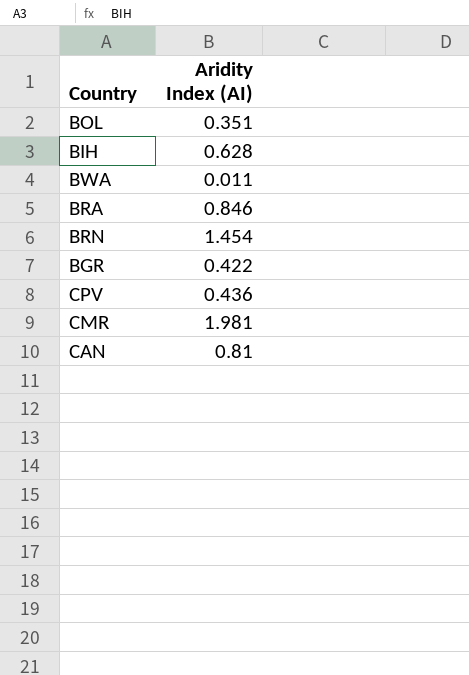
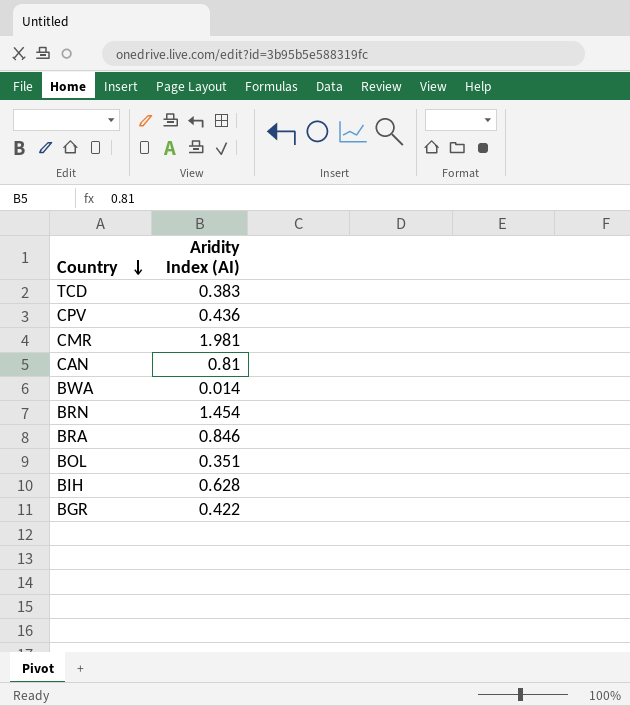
row order: none -> Country descending
row TCD: none -> 0.383
BWA | Aridity Index (AI): 0.011 -> 0.014

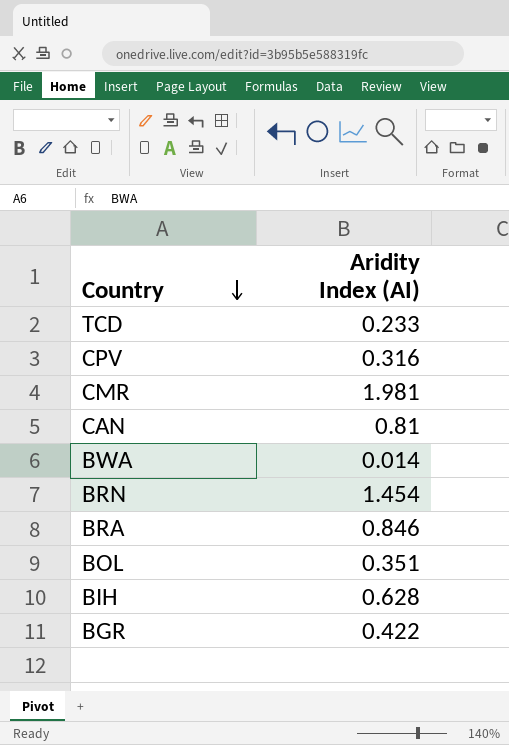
TCD | Aridity Index (AI): 0.383 -> 0.233
CPV | Aridity Index (AI): 0.436 -> 0.316

